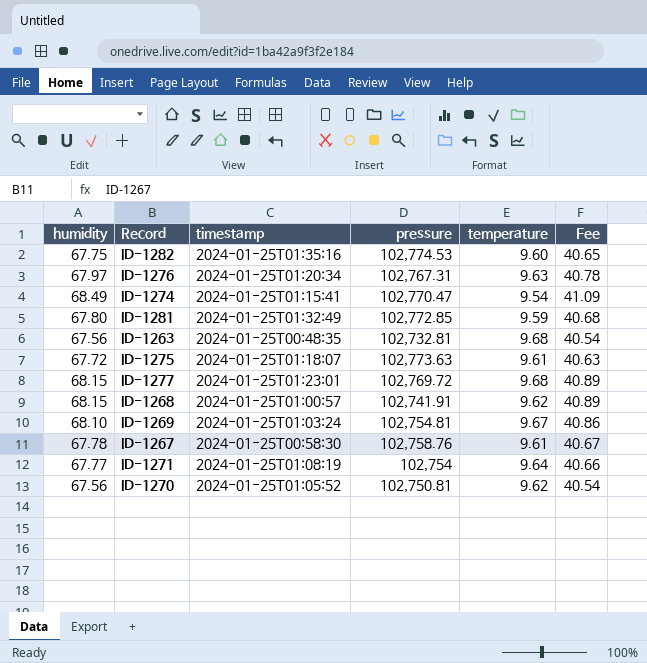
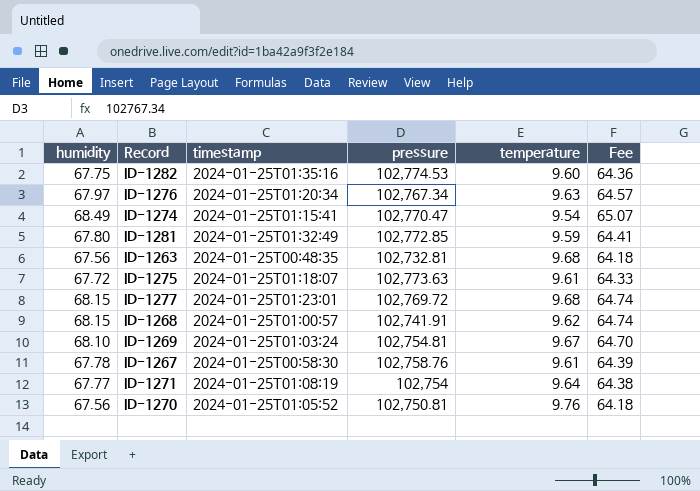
column Fee | formula: [humidity] * 0.6 -> [humidity] * 0.95
ID-1276 | pressure: 102,767.31 -> 102,767.34
ID-1270 | temperature: 9.62 -> 9.76

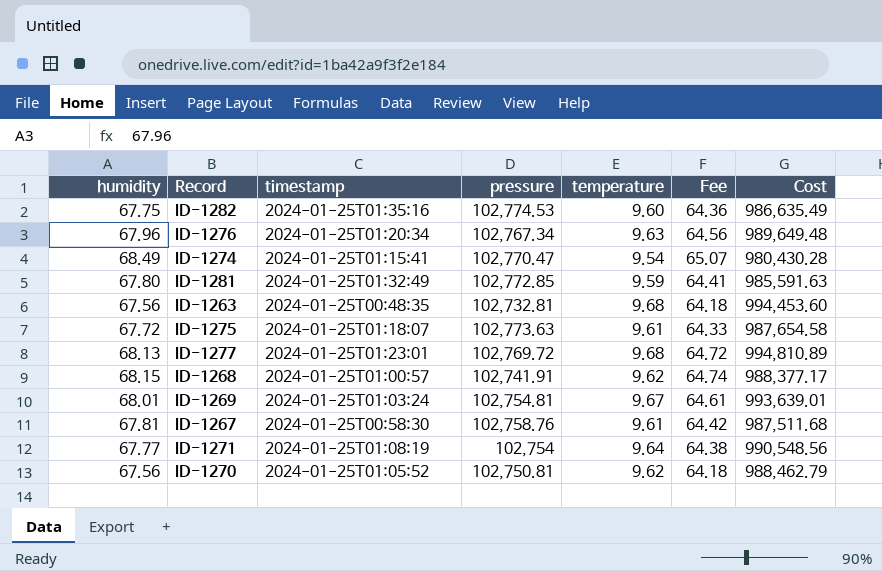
column Cost | formula: none -> [pressure] * [temperature]
ID-1276 | humidity: 67.97 -> 67.96
ID-1276 | Fee: 64.57 -> 64.56
ID-1277 | humidity: 68.15 -> 68.13
ID-1277 | Fee: 64.74 -> 64.72
ID-1269 | humidity: 68.10 -> 68.01
ID-1269 | Fee: 64.70 -> 64.61
ID-1267 | humidity: 67.78 -> 67.81
ID-1267 | Fee: 64.39 -> 64.42
ID-1270 | temperature: 9.76 -> 9.62

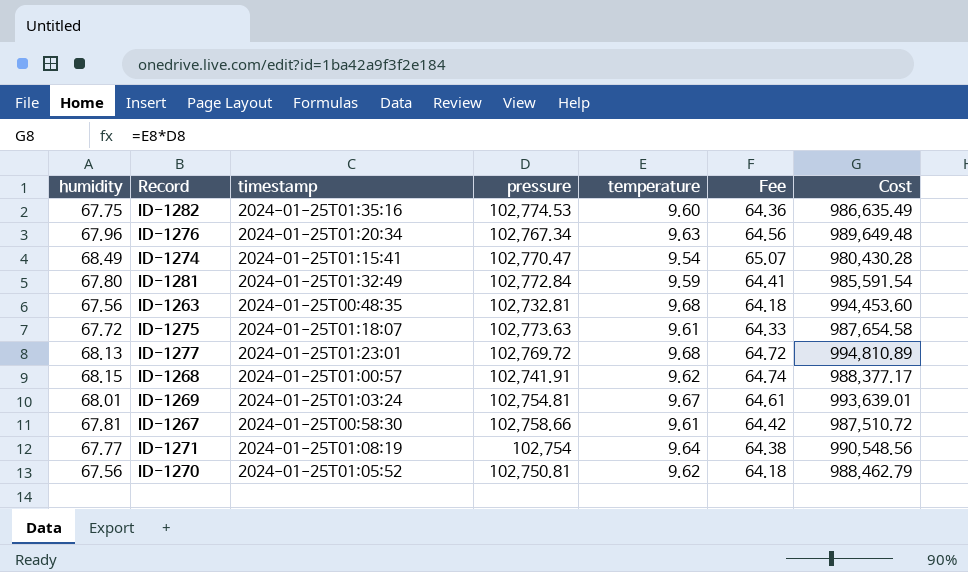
ID-1281 | pressure: 102,772.85 -> 102,772.84
ID-1281 | Cost: 985,591.63 -> 985,591.54
ID-1267 | pressure: 102,758.76 -> 102,758.66
ID-1267 | Cost: 987,511.68 -> 987,510.72

